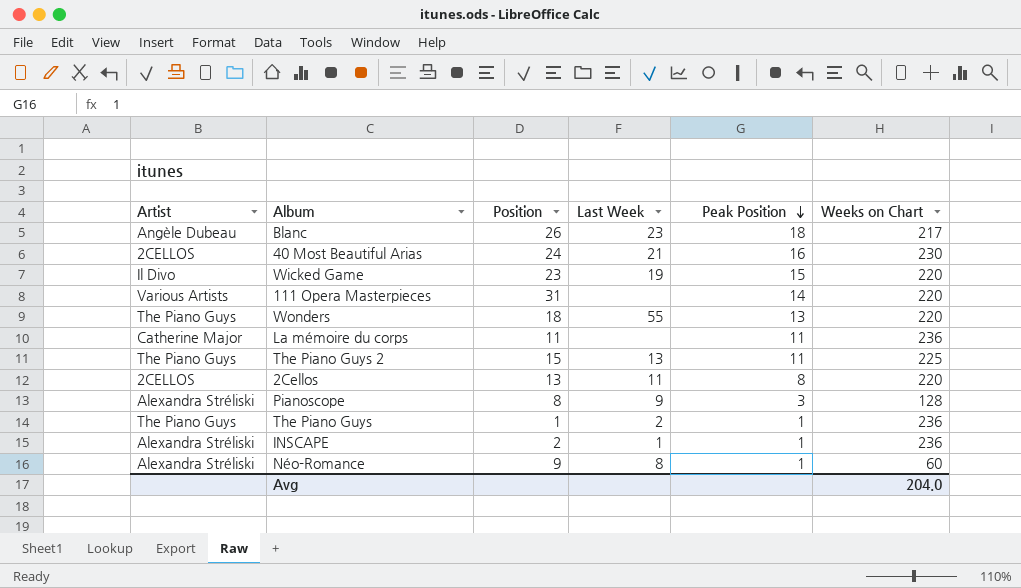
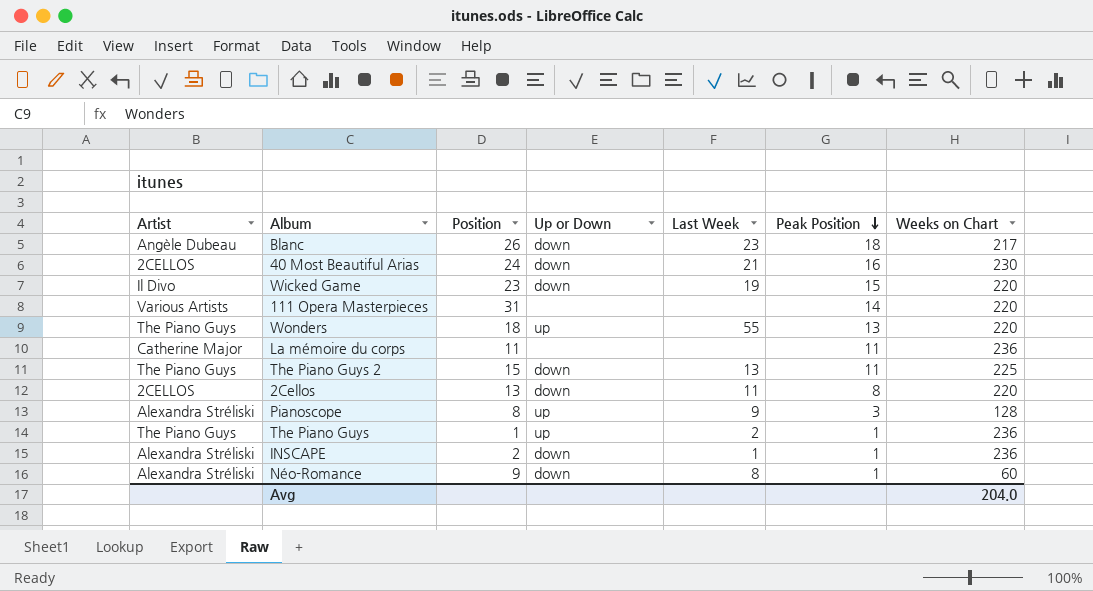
column Up or Down | position: none -> 4

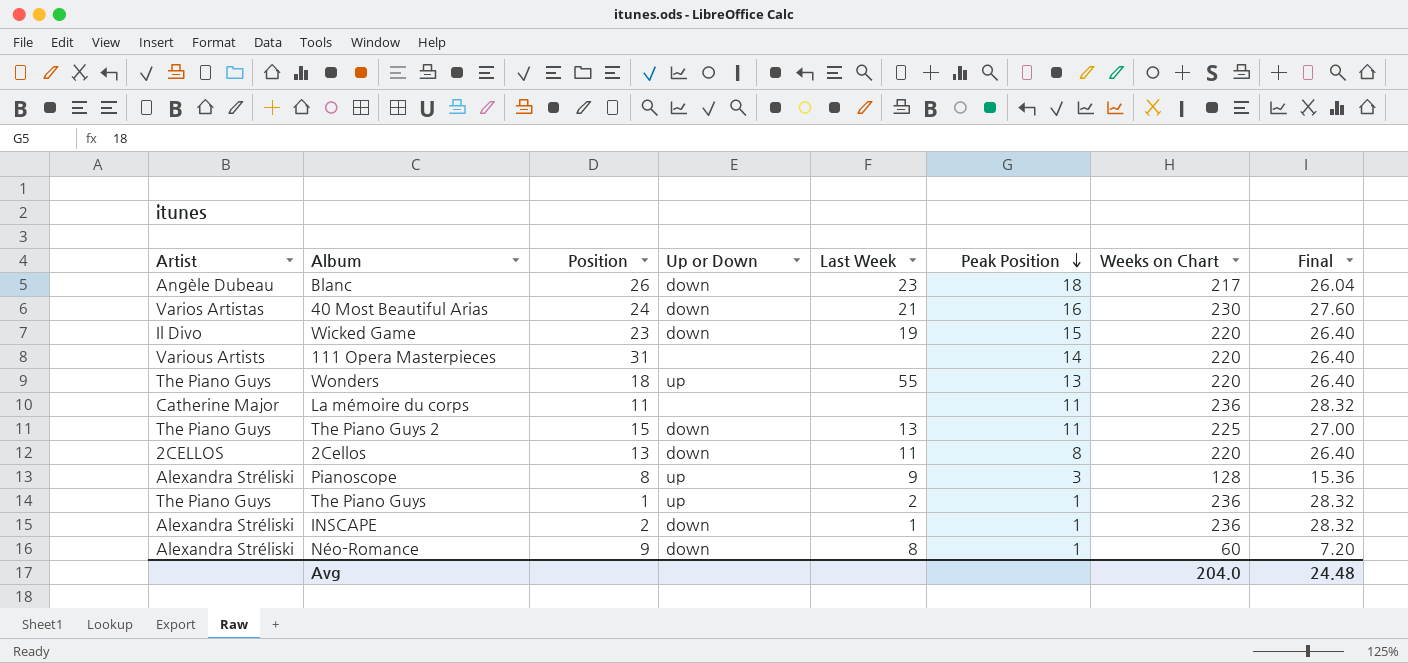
column Final | formula: none -> [Weeks on Chart] * 0.12
40 Most Beautiful Arias | Artist: 2CELLOS -> Varios Artistas

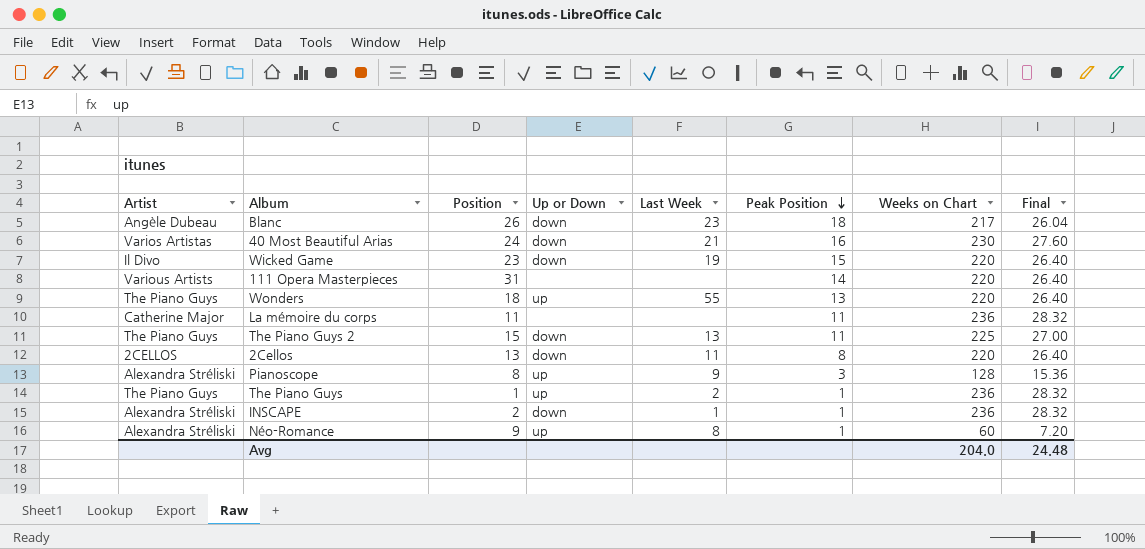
Néo-Romance | Up or Down: down -> up

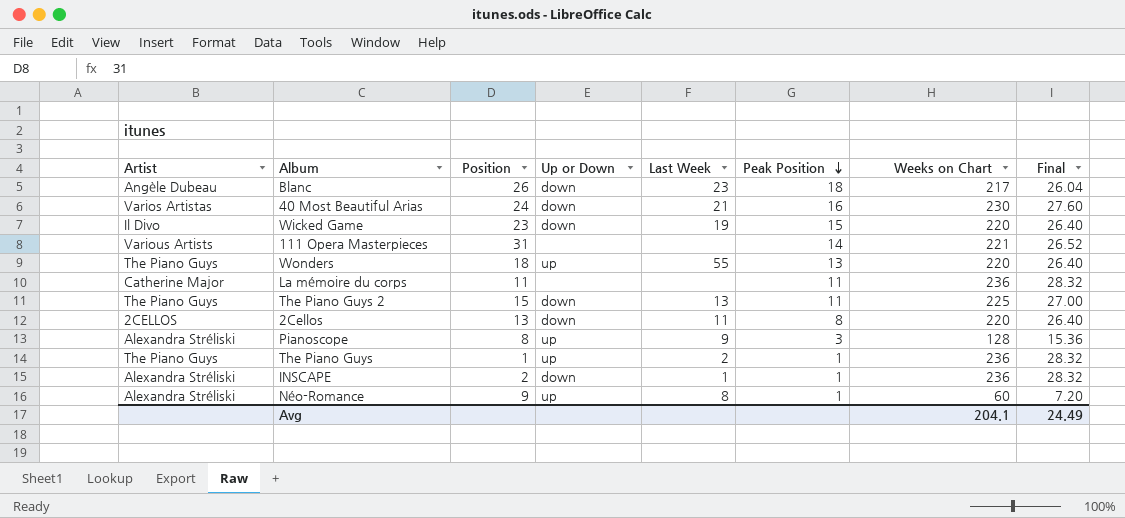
111 Opera Masterpieces | Weeks on Chart: 220 -> 221
111 Opera Masterpieces | Final: 26.40 -> 26.52
Avg | Weeks on Chart: 204.0 -> 204.1
Avg | Final: 24.48 -> 24.49

